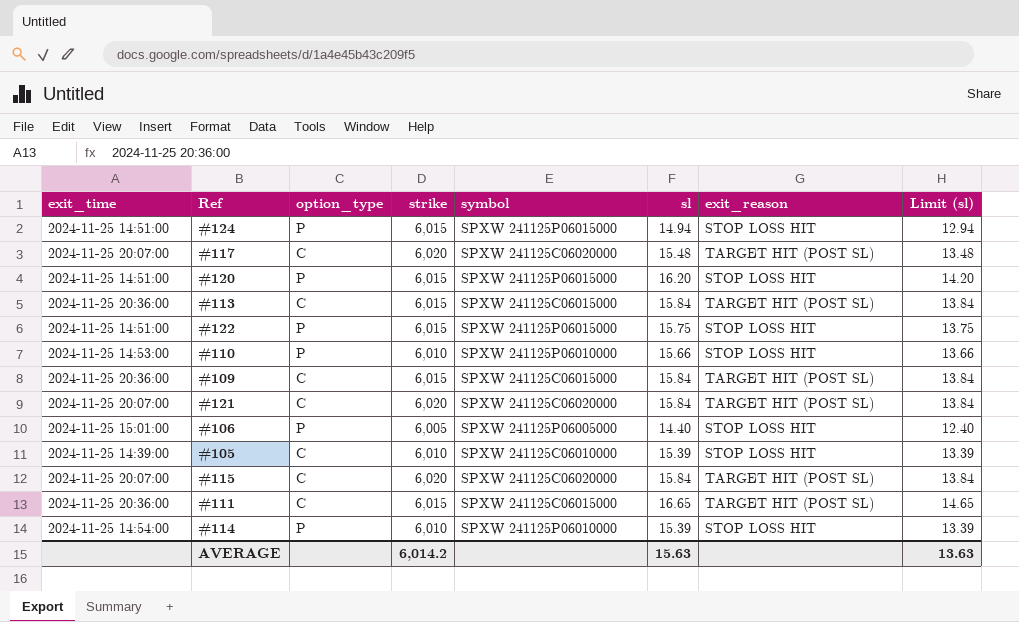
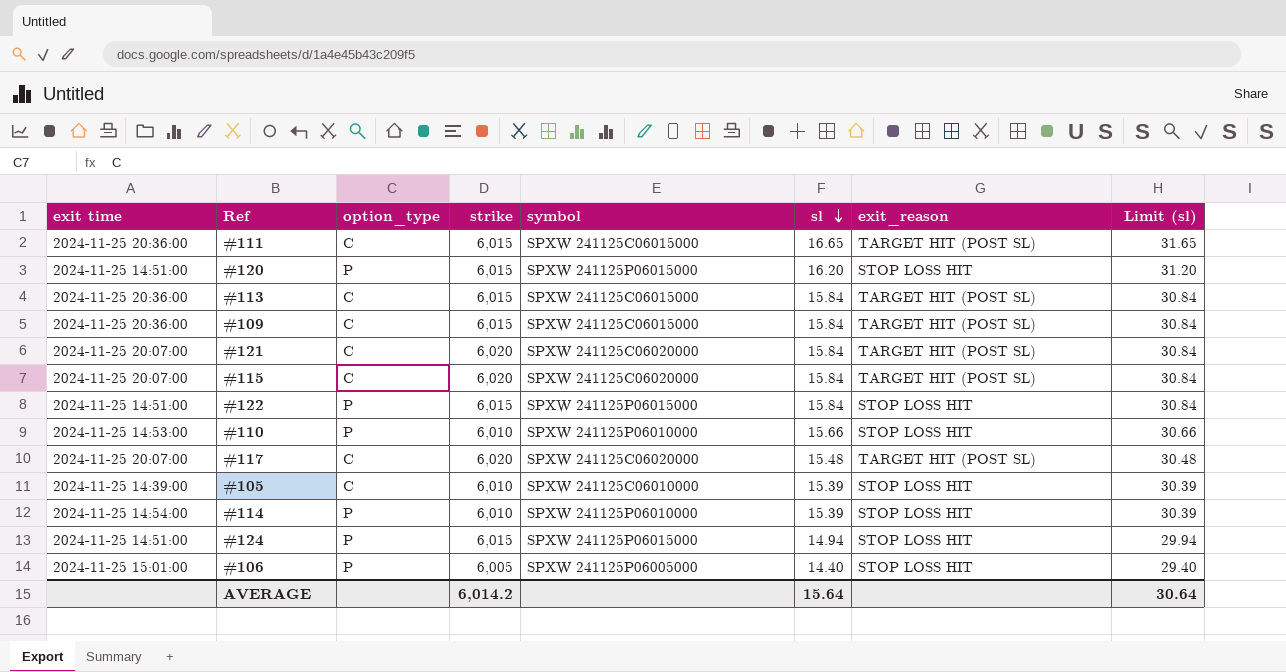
row order: none -> sl descending
column name: exit_time -> exit time
column Limit (sl) | formula: [sl] - 2 -> [sl] + 15
#122 | sl: 15.75 -> 15.84
AVERAGE | sl: 15.63 -> 15.64
AVERAGE | Limit (sl): 13.63 -> 30.64

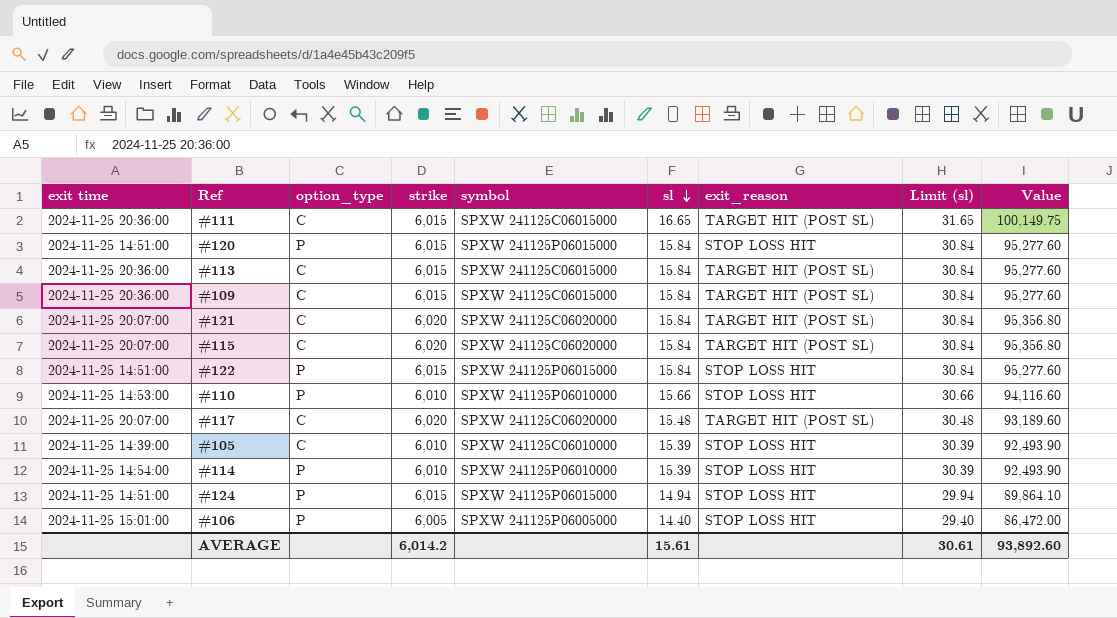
column Value | formula: none -> [strike] * [sl]
#120 | sl: 16.20 -> 15.84
#120 | Limit (sl): 31.20 -> 30.84
AVERAGE | sl: 15.64 -> 15.61
AVERAGE | Limit (sl): 30.64 -> 30.61

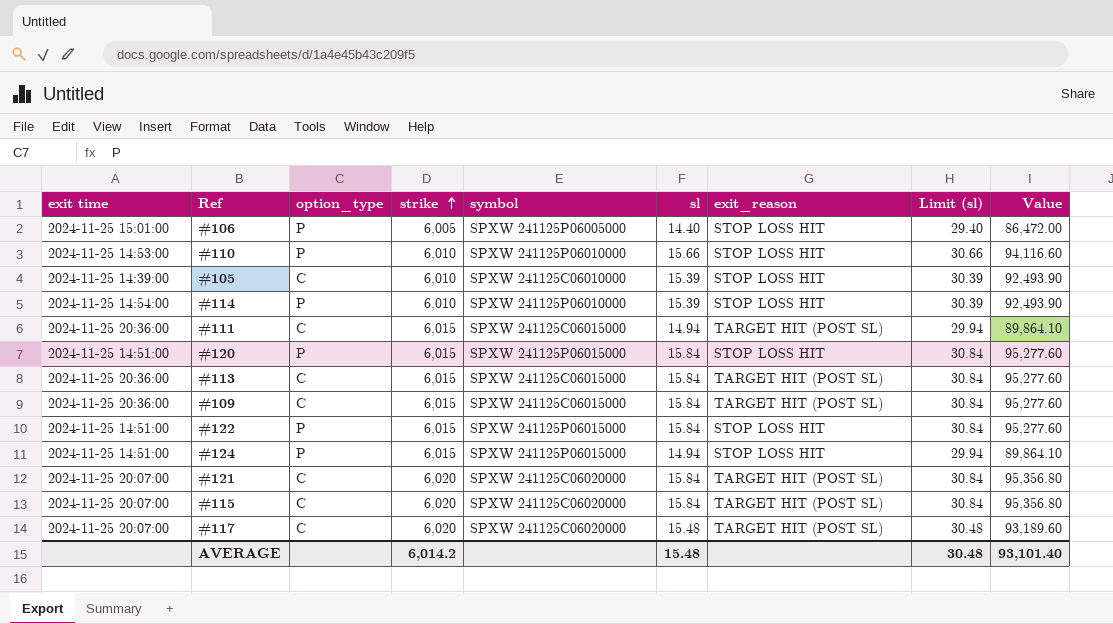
row order: sl descending -> strike ascending
#111 | sl: 16.65 -> 14.94
#111 | Limit (sl): 31.65 -> 29.94
#111 | Value: 100,149.75 -> 89,864.10
AVERAGE | sl: 15.61 -> 15.48
AVERAGE | Limit (sl): 30.61 -> 30.48
AVERAGE | Value: 93,892.60 -> 93,101.40

